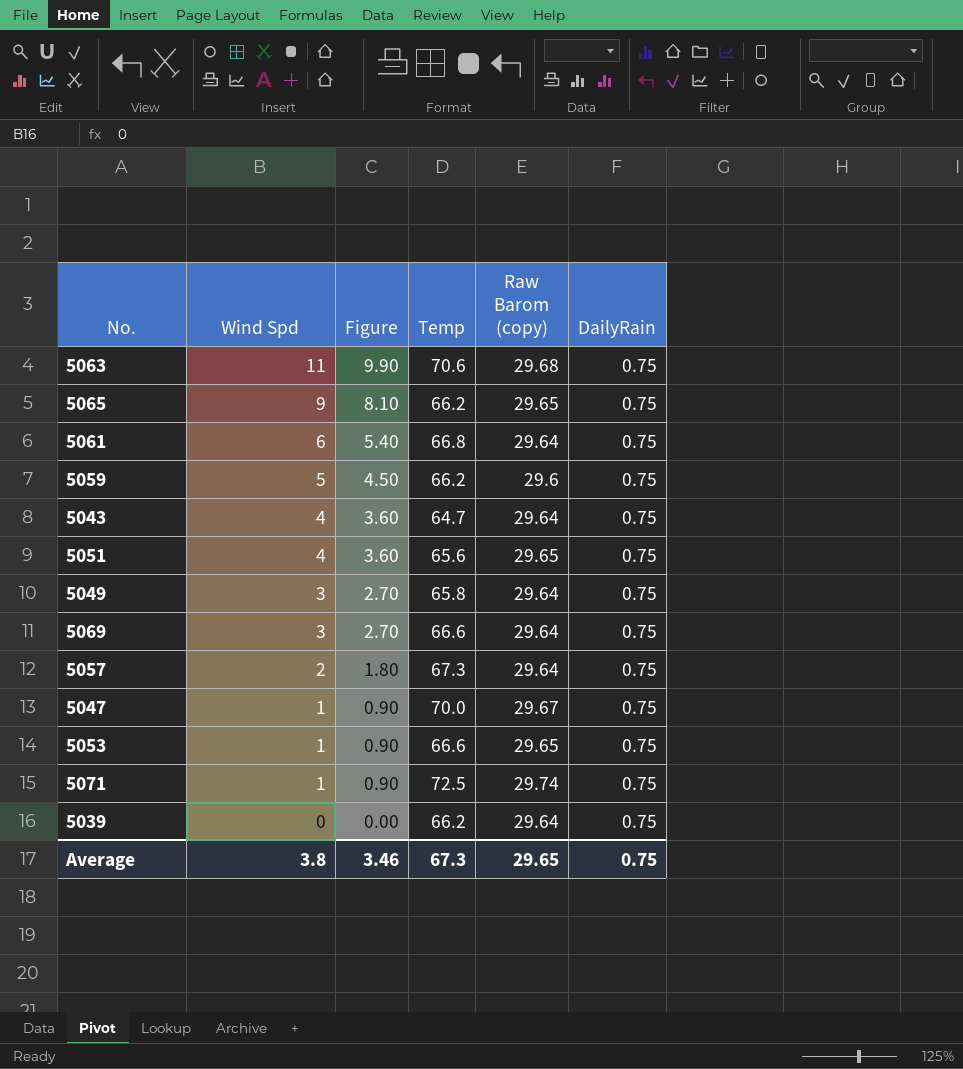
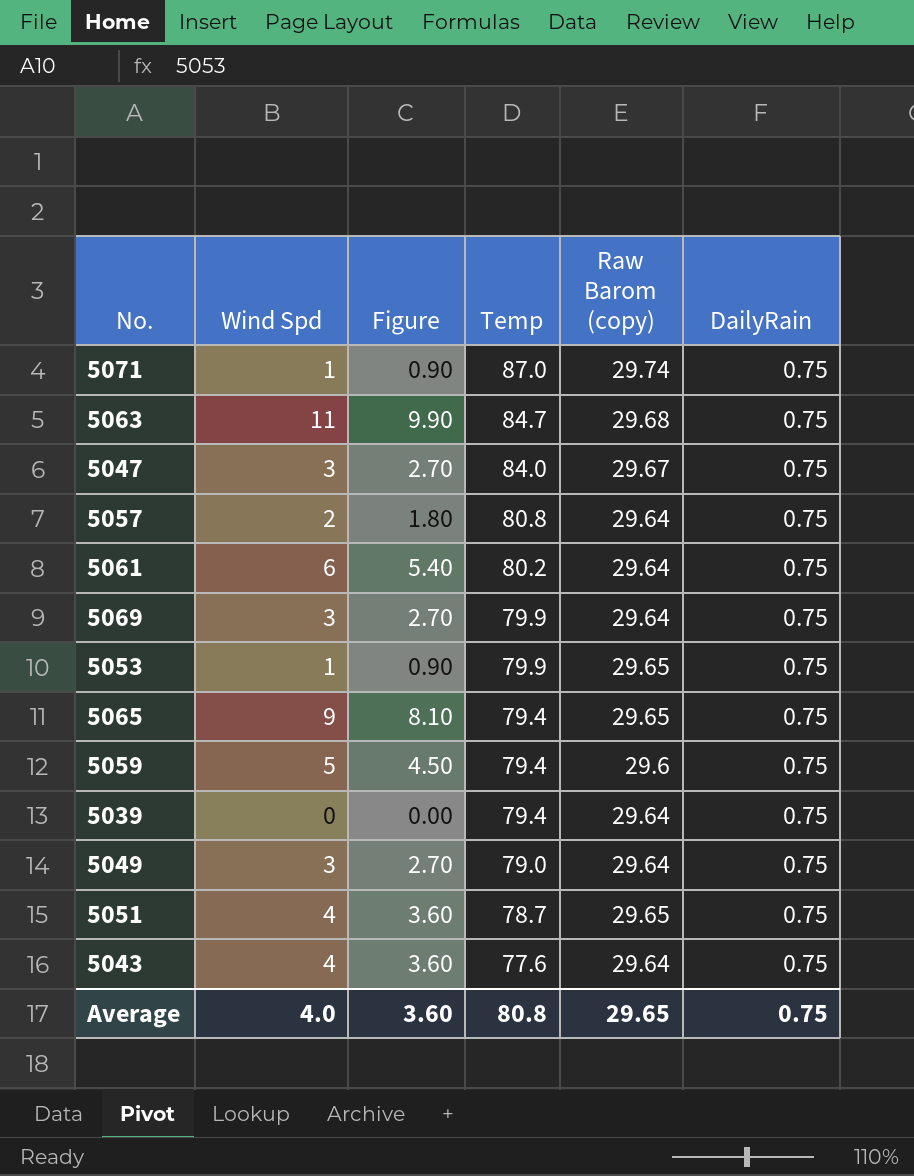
row order: Wind Spd descending -> Temp descending
5071 | Temp: 72.5 -> 87.0
5063 | Temp: 70.6 -> 84.7
5047 | Wind Spd: 1 -> 3
5047 | Figure: 0.90 -> 2.70
5047 | Temp: 70.0 -> 84.0
5057 | Temp: 67.3 -> 80.8
5061 | Temp: 66.8 -> 80.2
5069 | Temp: 66.6 -> 79.9
5053 | Temp: 66.6 -> 79.9
5065 | Temp: 66.2 -> 79.4
5059 | Temp: 66.2 -> 79.4
5039 | Temp: 66.2 -> 79.4
5049 | Temp: 65.8 -> 79.0
5051 | Temp: 65.6 -> 78.7
5043 | Temp: 64.7 -> 77.6
Average | Wind Spd: 3.8 -> 4.0
Average | Figure: 3.46 -> 3.60
Average | Temp: 67.3 -> 80.8

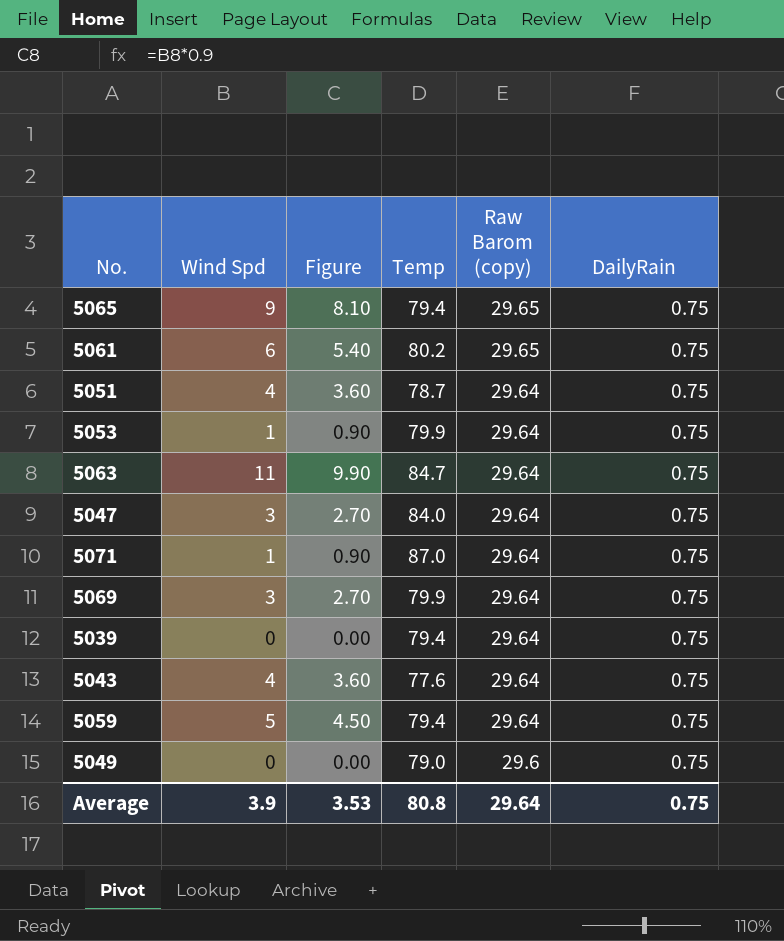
row order: Temp descending -> Raw Barom (copy) descending
row 5057: 2 | 1.80 | 80.8 | 29.64 | 0.75 -> none
5061 | Raw Barom (copy): 29.64 -> 29.65
5051 | Raw Barom (copy): 29.65 -> 29.64
5053 | Raw Barom (copy): 29.65 -> 29.64
5063 | Raw Barom (copy): 29.68 -> 29.64
5047 | Raw Barom (copy): 29.67 -> 29.64
5071 | Raw Barom (copy): 29.74 -> 29.64
5059 | Raw Barom (copy): 29.6 -> 29.64
5049 | Wind Spd: 3 -> 0
5049 | Figure: 2.70 -> 0.00
5049 | Raw Barom (copy): 29.64 -> 29.6
Average | Wind Spd: 4.0 -> 3.9
Average | Figure: 3.60 -> 3.53
Average | Raw Barom (copy): 29.65 -> 29.64

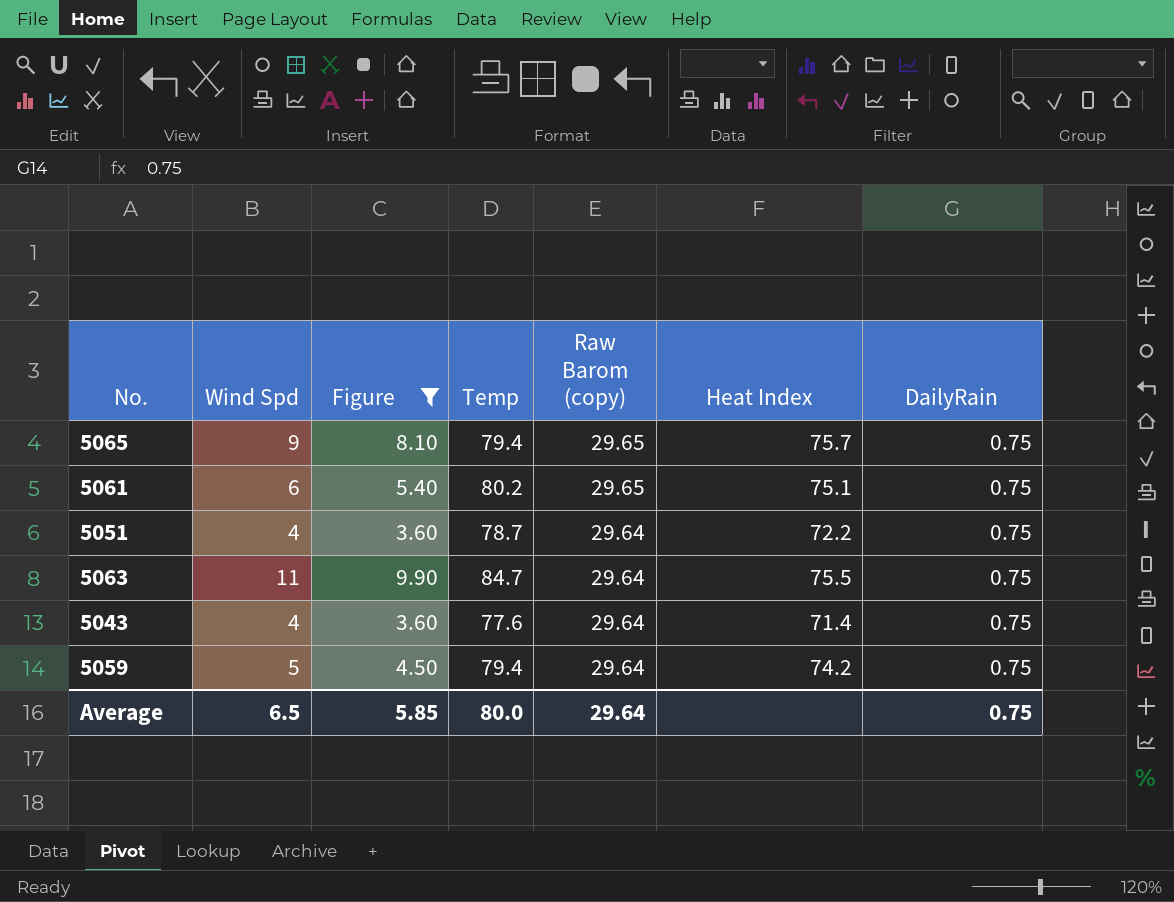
filter: none -> Figure >= 3.60
column Heat Index | position: none -> 6
Average | Wind Spd: 3.9 -> 6.5
Average | Figure: 3.53 -> 5.85
Average | Temp: 80.8 -> 80.0

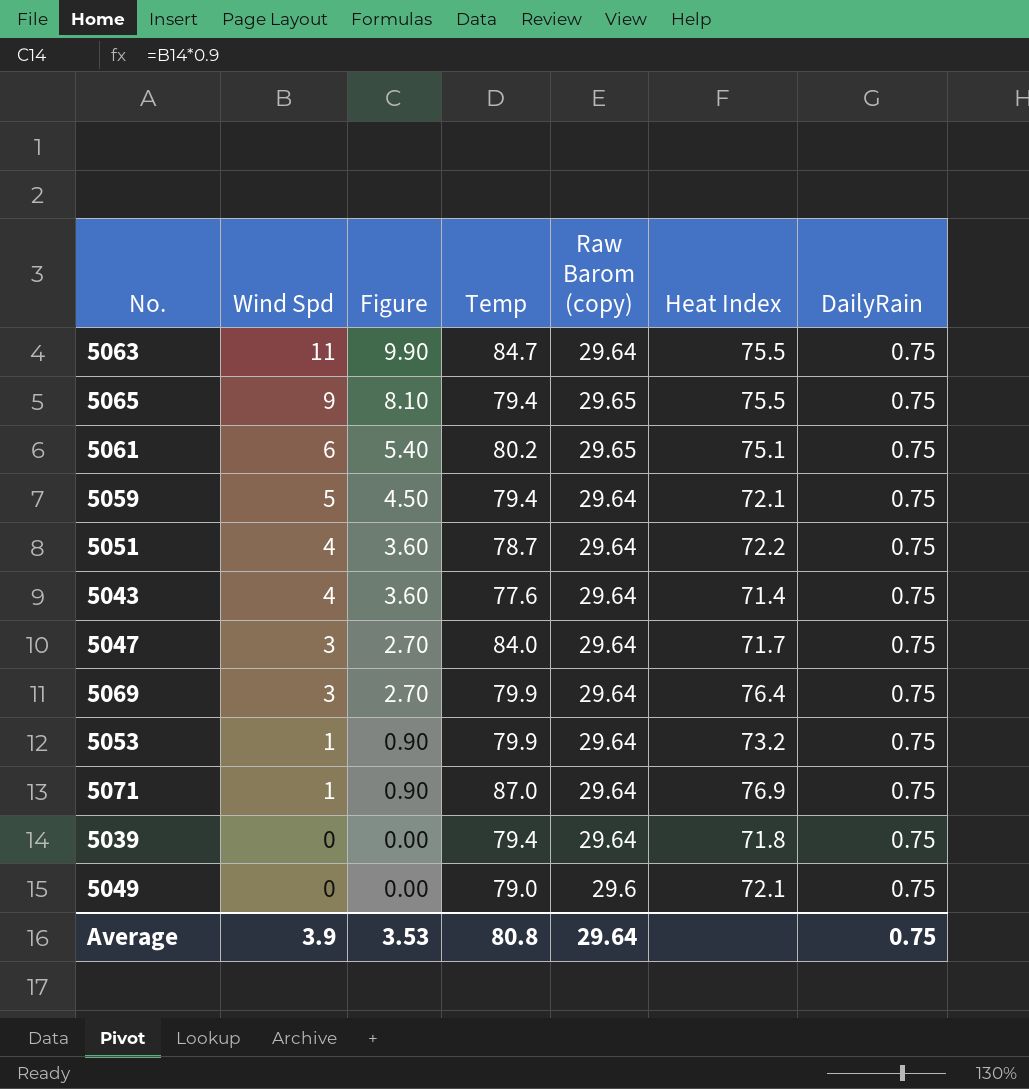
filter: Figure >= 3.60 -> none
row order: Raw Barom (copy) descending -> Wind Spd descending
5065 | Heat Index: 75.7 -> 75.5
5059 | Heat Index: 74.2 -> 72.1
Average | Wind Spd: 6.5 -> 3.9
Average | Figure: 5.85 -> 3.53
Average | Temp: 80.0 -> 80.8

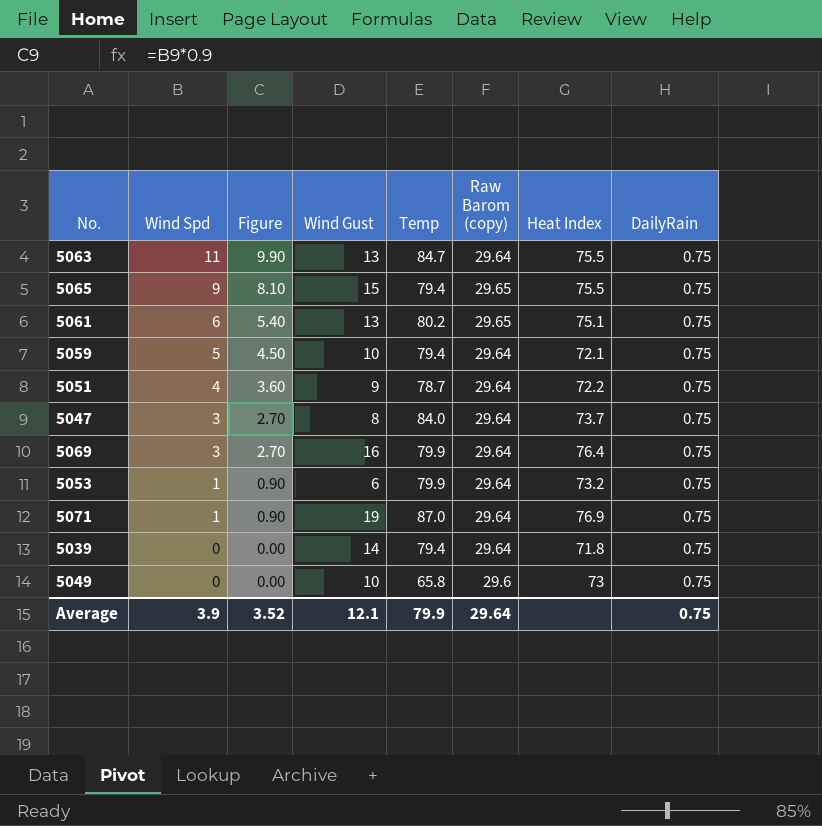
column Wind Gust | position: none -> 4
row 5043: 4 | 3.60 | 77.6 | 29.64 | 71.4 | 0.75 -> none
5047 | Heat Index: 71.7 -> 73.7
5049 | Temp: 79.0 -> 65.8
5049 | Heat Index: 72.1 -> 73
Average | Figure: 3.53 -> 3.52
Average | Temp: 80.8 -> 79.9

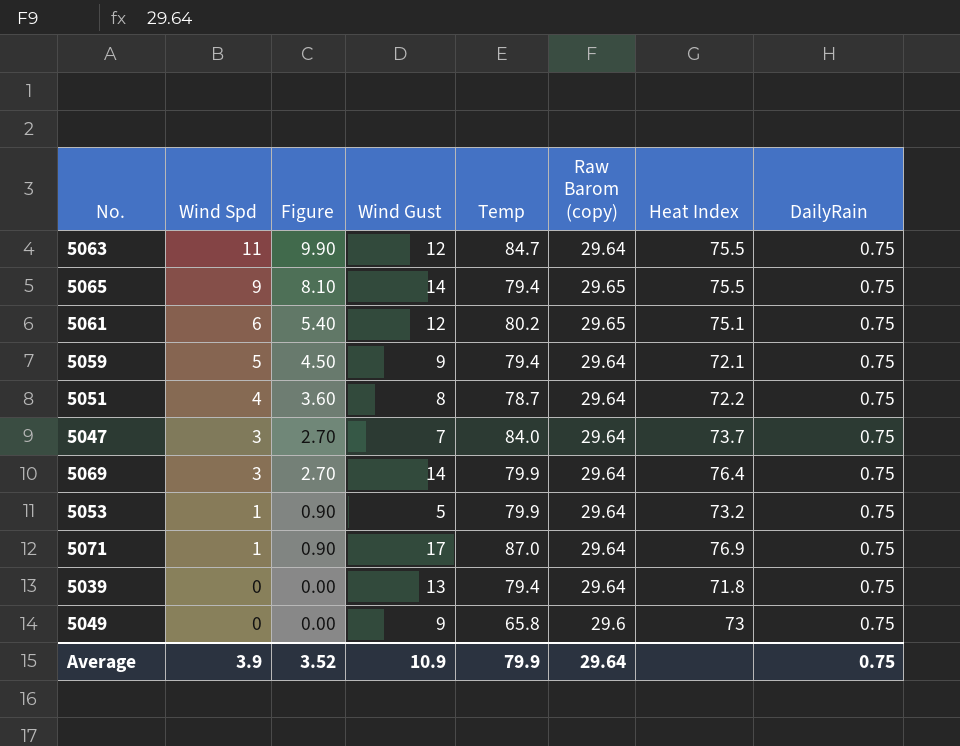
5063 | Wind Gust: 13 -> 12
5065 | Wind Gust: 15 -> 14
5061 | Wind Gust: 13 -> 12
5059 | Wind Gust: 10 -> 9
5051 | Wind Gust: 9 -> 8
5047 | Wind Gust: 8 -> 7
5069 | Wind Gust: 16 -> 14
5053 | Wind Gust: 6 -> 5
5071 | Wind Gust: 19 -> 17
5039 | Wind Gust: 14 -> 13
5049 | Wind Gust: 10 -> 9
Average | Wind Gust: 12.1 -> 10.9

